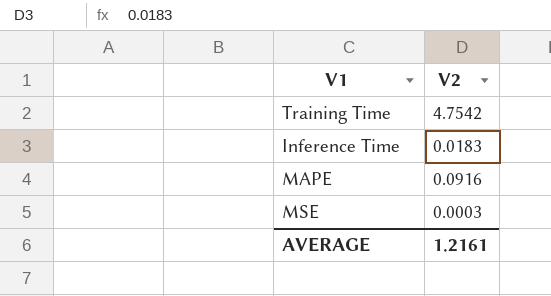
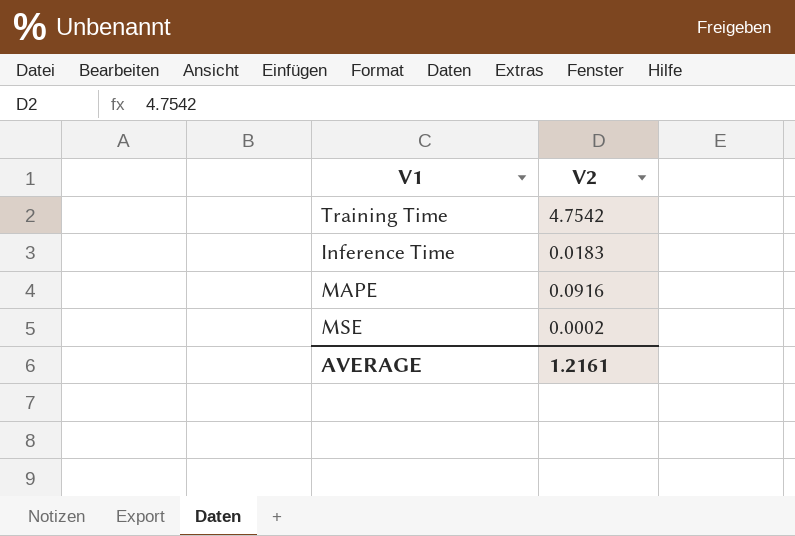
MSE | V2: 0.0003 -> 0.0002

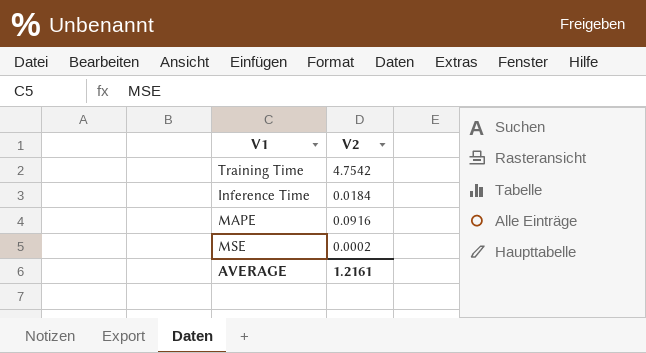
Inference Time | V2: 0.0183 -> 0.0184

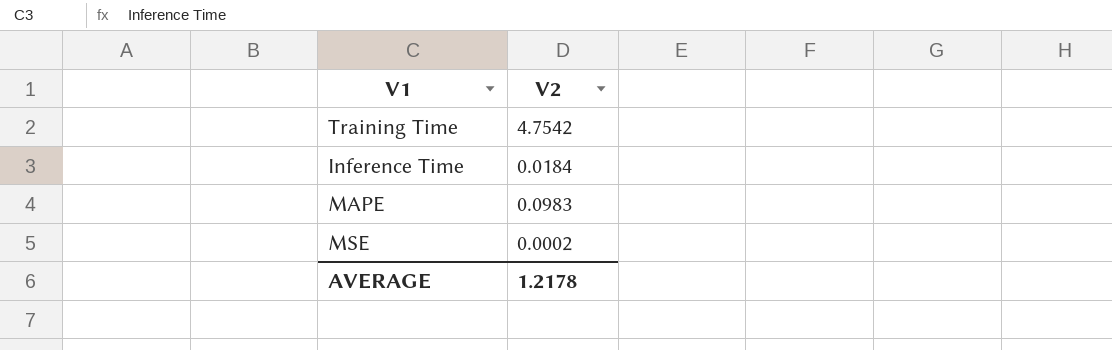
MAPE | V2: 0.0916 -> 0.0983
AVERAGE | V2: 1.2161 -> 1.2178

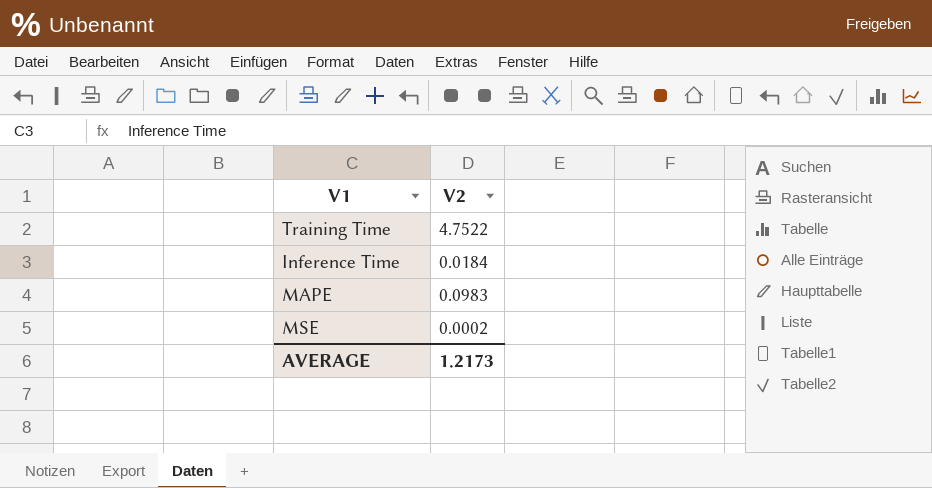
Training Time | V2: 4.7542 -> 4.7522
AVERAGE | V2: 1.2178 -> 1.2173

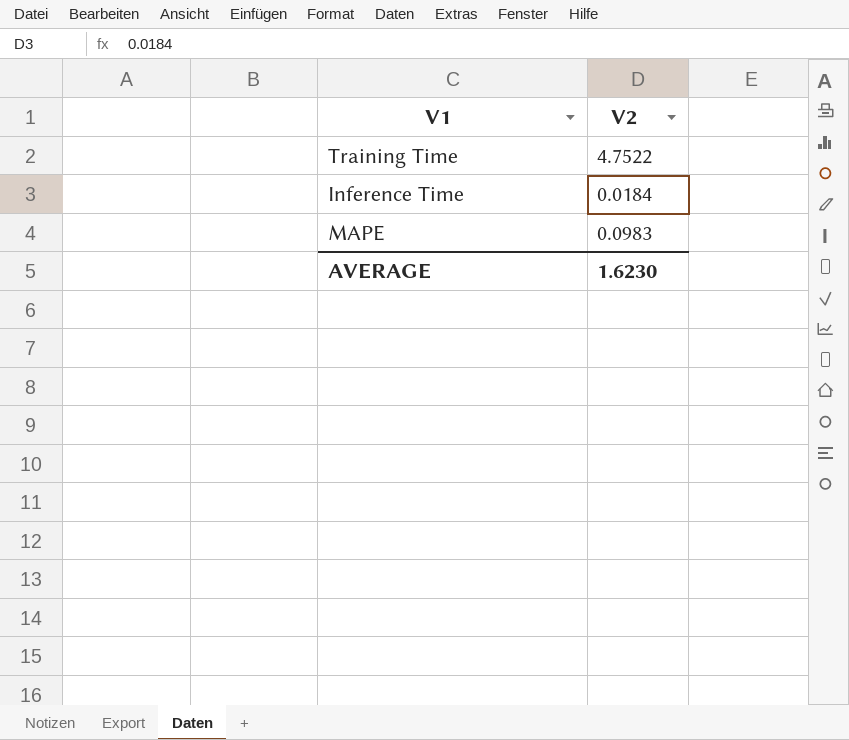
row MSE: 0.0002 -> none
AVERAGE | V2: 1.2173 -> 1.6230

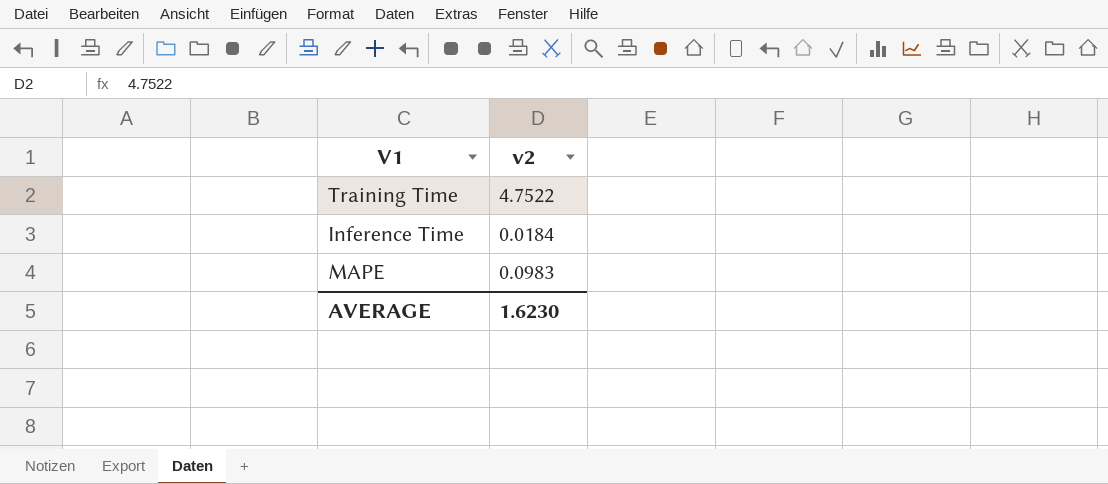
column name: V2 -> v2

